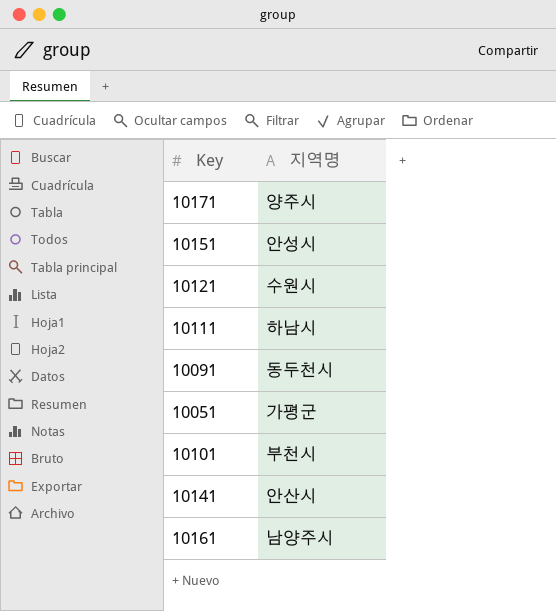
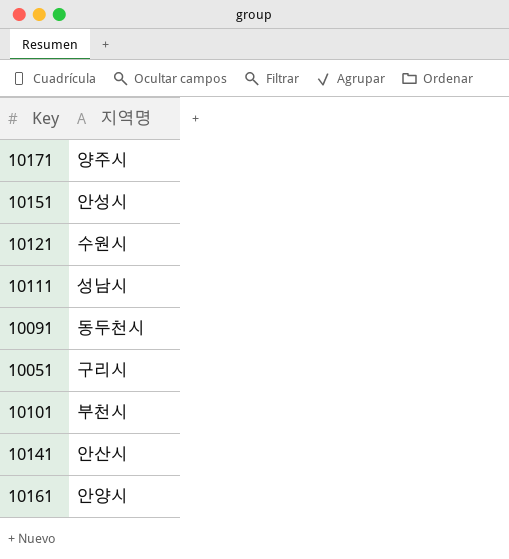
10111 | 지역명: 하남시 -> 성남시
10051 | 지역명: 가평군 -> 구리시
10161 | 지역명: 남양주시 -> 안양시

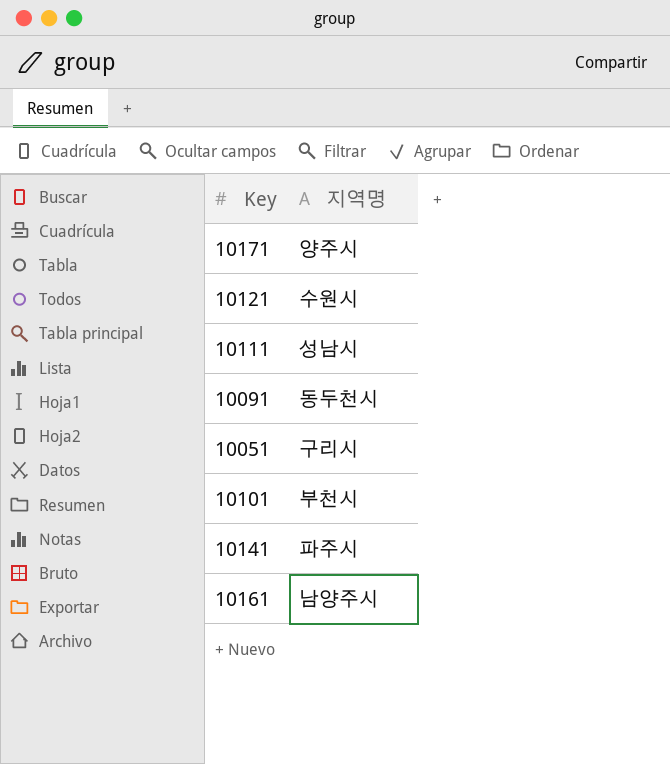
row 10151: 안성시 -> none
10141 | 지역명: 안산시 -> 파주시
10161 | 지역명: 안양시 -> 남양주시

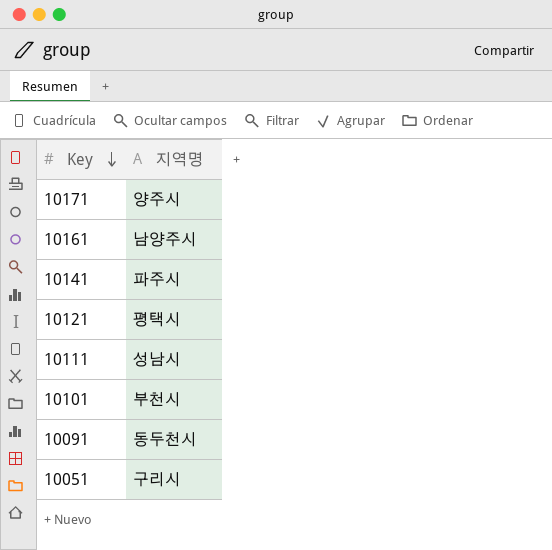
row order: none -> Key descending
10121 | 지역명: 수원시 -> 평택시

